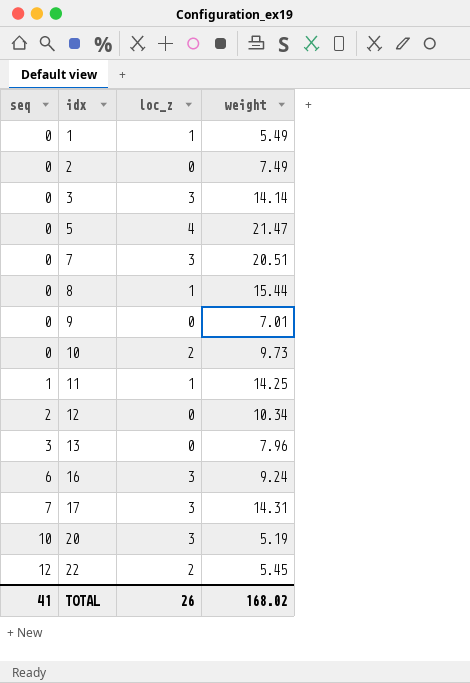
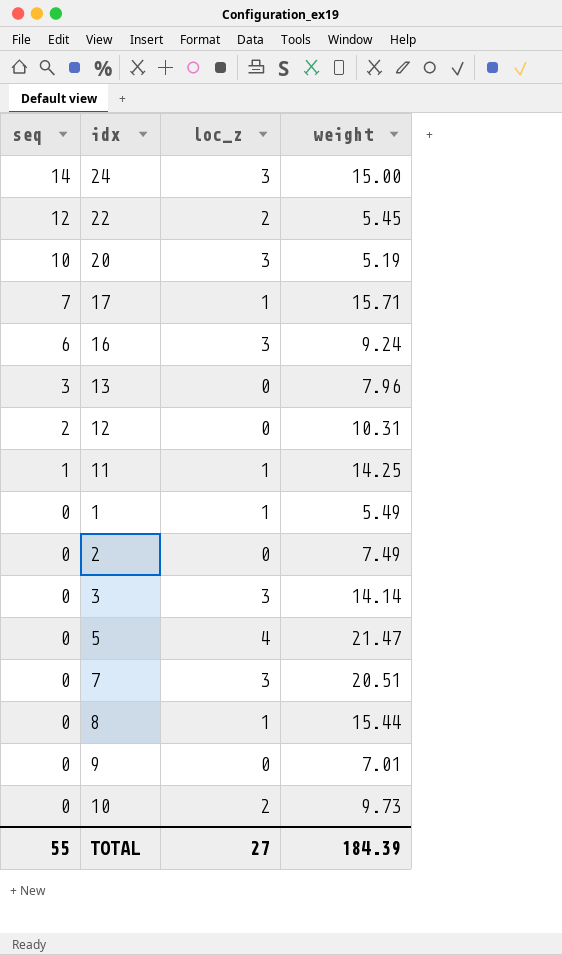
row order: seq ascending -> seq descending
row 24: none -> 14 | 3 | 15.00
17 | loc_z: 3 -> 1
17 | weight: 14.31 -> 15.71
12 | weight: 10.34 -> 10.31
TOTAL | seq: 41 -> 55
TOTAL | loc_z: 26 -> 27
TOTAL | weight: 168.02 -> 184.39

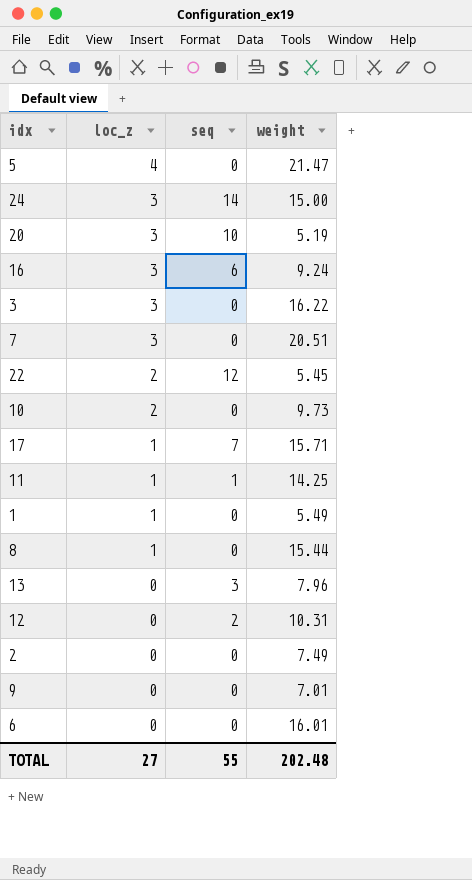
row order: seq descending -> loc_z descending
column seq | position: 1 -> 3
3 | weight: 14.14 -> 16.22
row 6: none -> 0 | 0 | 16.01
TOTAL | weight: 184.39 -> 202.48

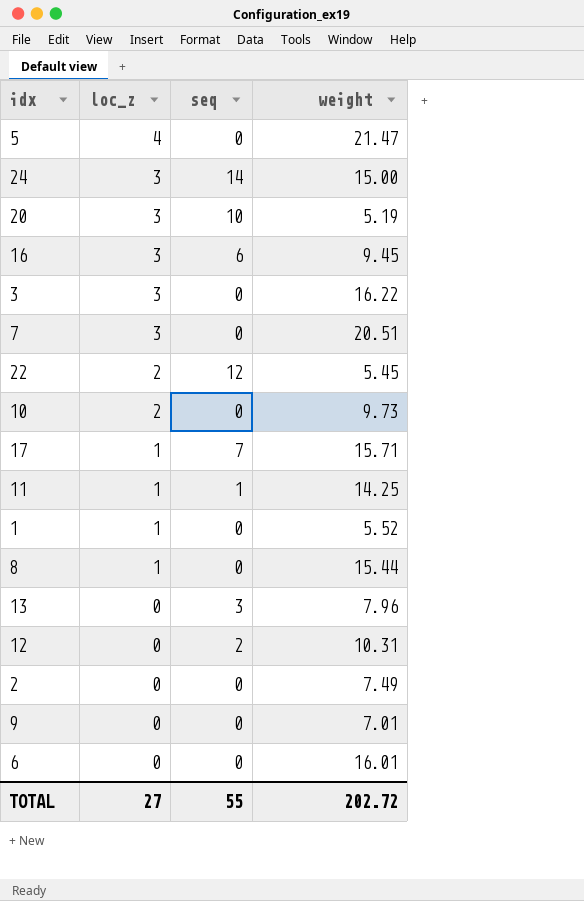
16 | weight: 9.24 -> 9.45
1 | weight: 5.49 -> 5.52
TOTAL | weight: 202.48 -> 202.72

